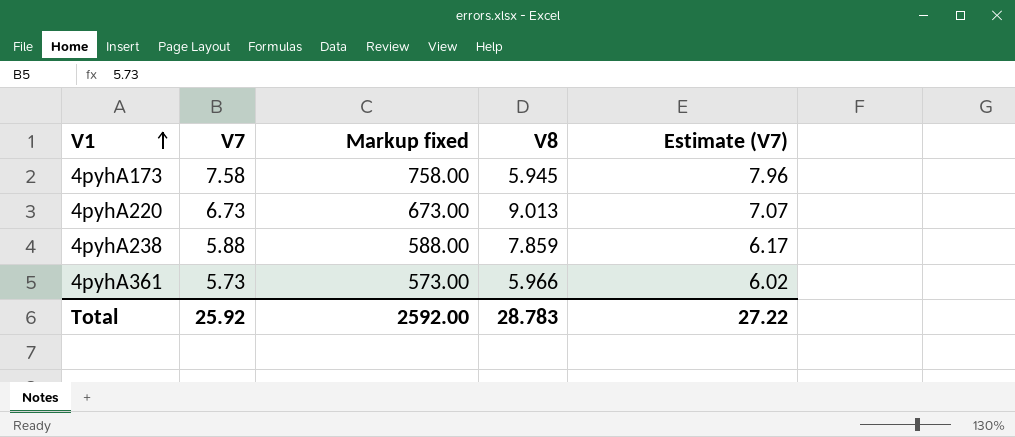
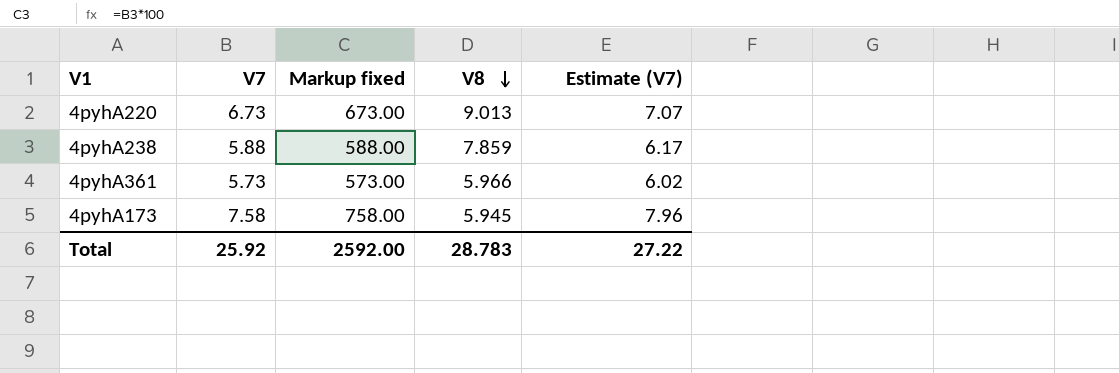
row order: V1 ascending -> V8 descending

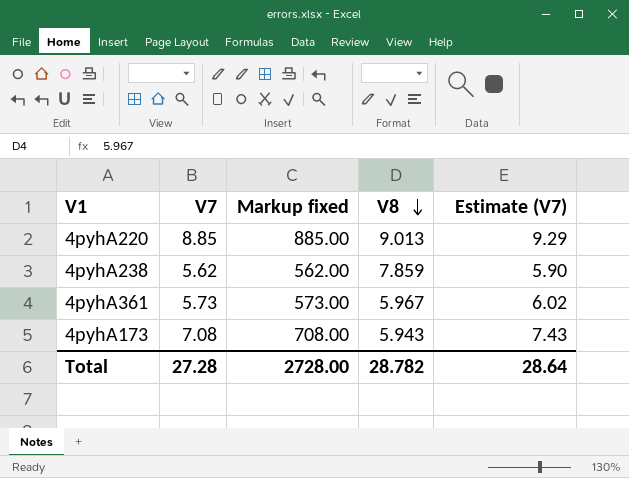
4pyhA220 | V7: 6.73 -> 8.85
4pyhA220 | Markup fixed: 673.00 -> 885.00
4pyhA220 | Estimate (V7): 7.07 -> 9.29
4pyhA238 | V7: 5.88 -> 5.62
4pyhA238 | Markup fixed: 588.00 -> 562.00
4pyhA238 | Estimate (V7): 6.17 -> 5.90
4pyhA361 | V8: 5.966 -> 5.967
4pyhA173 | V7: 7.58 -> 7.08
4pyhA173 | Markup fixed: 758.00 -> 708.00
4pyhA173 | V8: 5.945 -> 5.943
4pyhA173 | Estimate (V7): 7.96 -> 7.43
Total | V7: 25.92 -> 27.28
Total | Markup fixed: 2592.00 -> 2728.00
Total | V8: 28.783 -> 28.782
Total | Estimate (V7): 27.22 -> 28.64

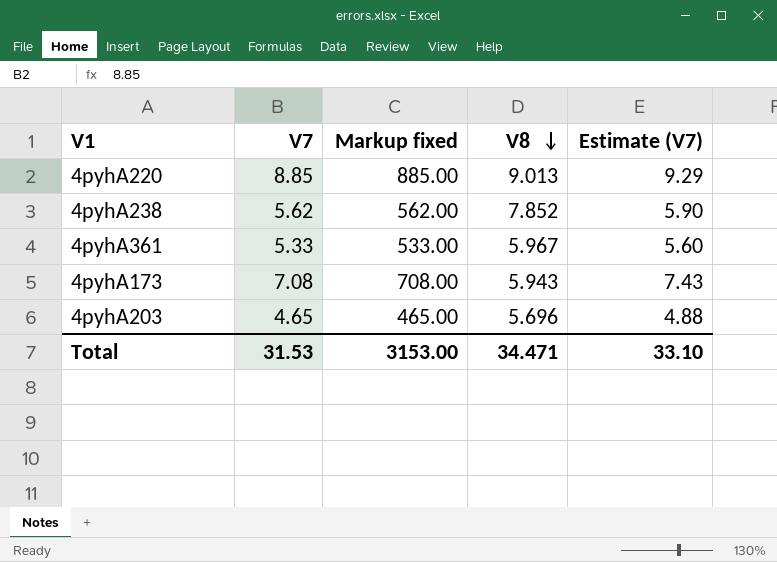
4pyhA238 | V8: 7.859 -> 7.852
4pyhA361 | V7: 5.73 -> 5.33
4pyhA361 | Markup fixed: 573.00 -> 533.00
4pyhA361 | Estimate (V7): 6.02 -> 5.60
row 4pyhA203: none -> 4.65 | 465.00 | 5.696 | 4.88
Total | V7: 27.28 -> 31.53
Total | Markup fixed: 2728.00 -> 3153.00
Total | V8: 28.782 -> 34.471
Total | Estimate (V7): 28.64 -> 33.10

